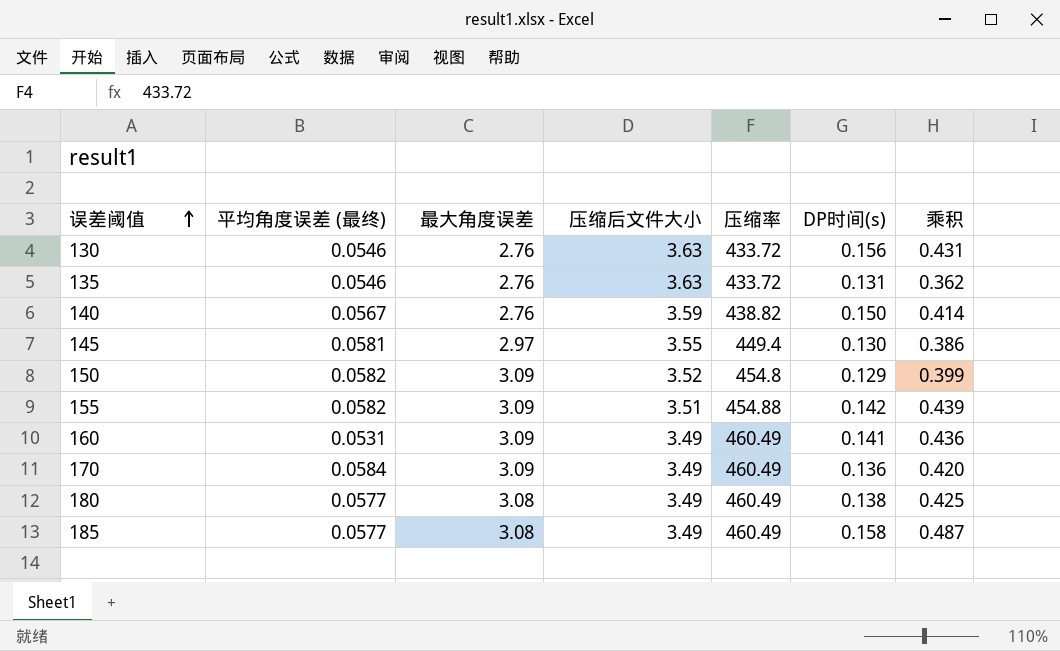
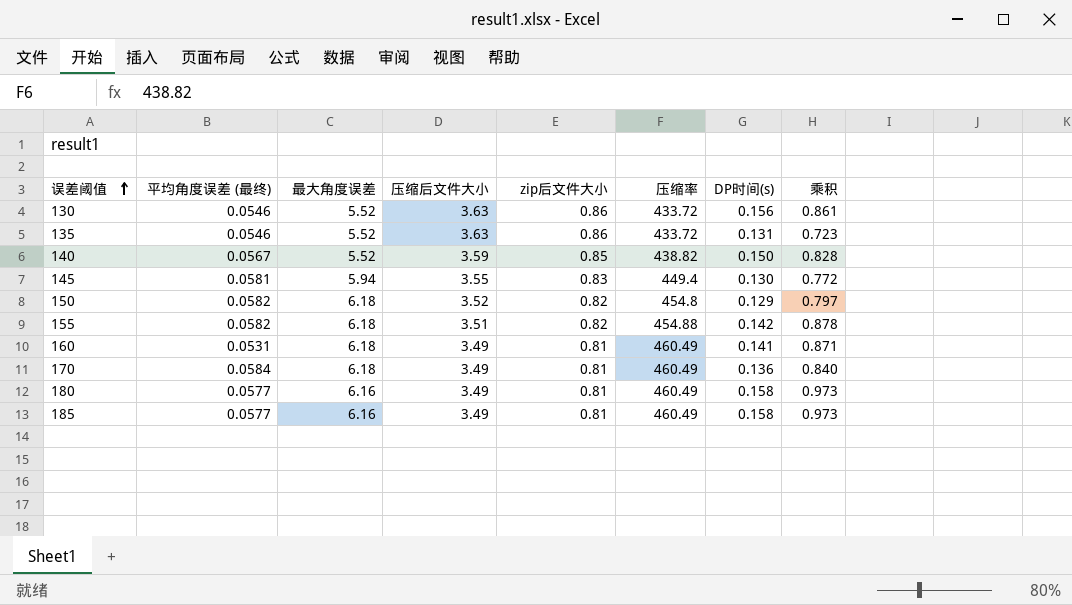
column zip后文件大小 | position: none -> 5
130 | 最大角度误差: 2.76 -> 5.52
130 | 乘积: 0.431 -> 0.861
135 | 最大角度误差: 2.76 -> 5.52
135 | 乘积: 0.362 -> 0.723
140 | 最大角度误差: 2.76 -> 5.52
140 | 乘积: 0.414 -> 0.828
145 | 最大角度误差: 2.97 -> 5.94
145 | 乘积: 0.386 -> 0.772
150 | 最大角度误差: 3.09 -> 6.18
150 | 乘积: 0.399 -> 0.797
155 | 最大角度误差: 3.09 -> 6.18
155 | 乘积: 0.439 -> 0.878
160 | 最大角度误差: 3.09 -> 6.18
160 | 乘积: 0.436 -> 0.871
170 | 最大角度误差: 3.09 -> 6.18
170 | 乘积: 0.420 -> 0.840
180 | 最大角度误差: 3.08 -> 6.16
180 | DP时间(s): 0.138 -> 0.158
180 | 乘积: 0.425 -> 0.973
185 | 最大角度误差: 3.08 -> 6.16
185 | 乘积: 0.487 -> 0.973

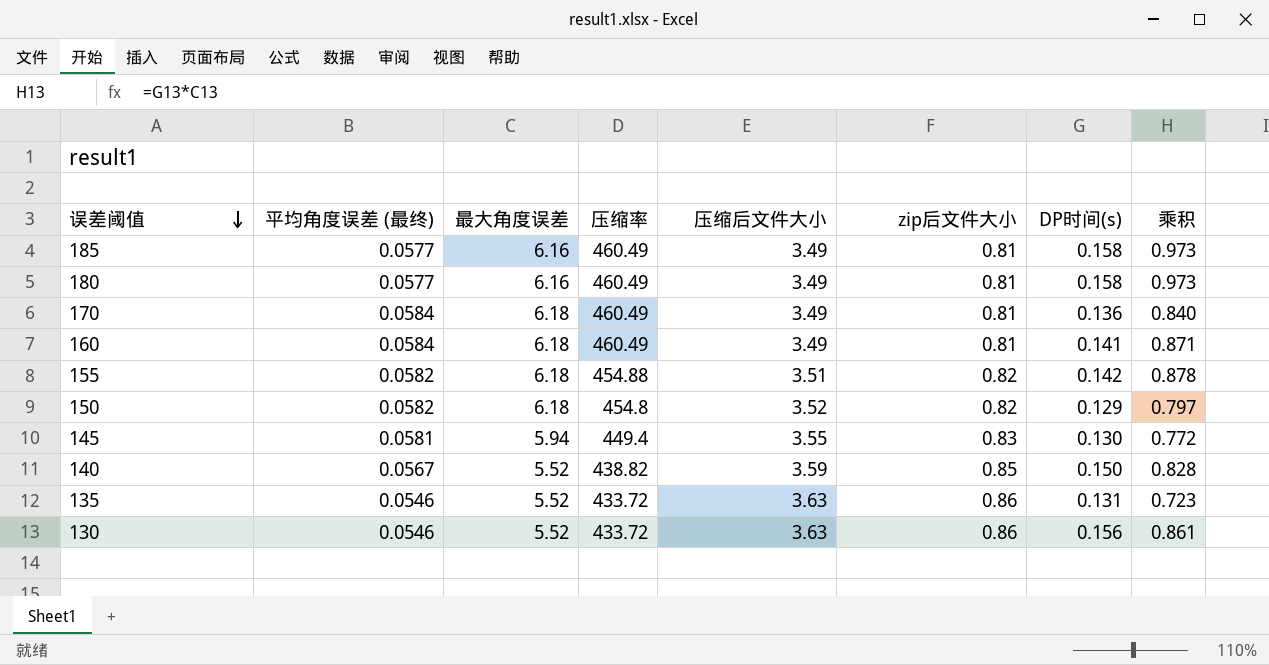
row order: 误差阈值 ascending -> 误差阈值 descending
column 压缩率 | position: 6 -> 4
160 | 平均角度误差 (最终): 0.0531 -> 0.0584

